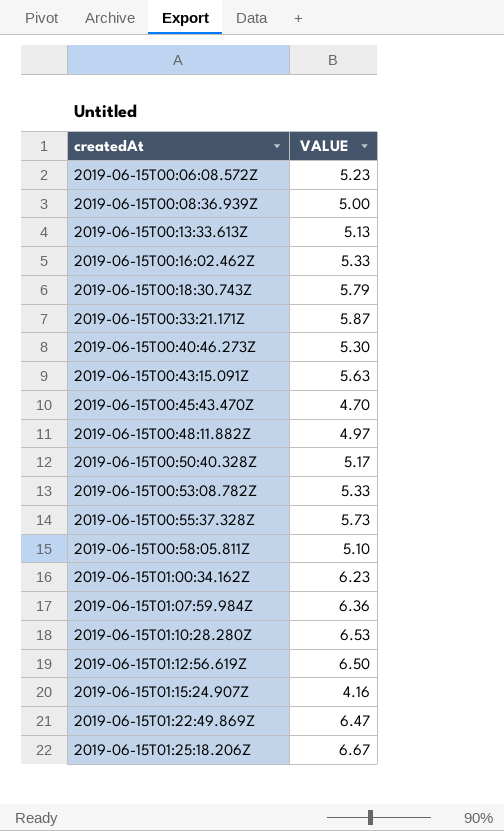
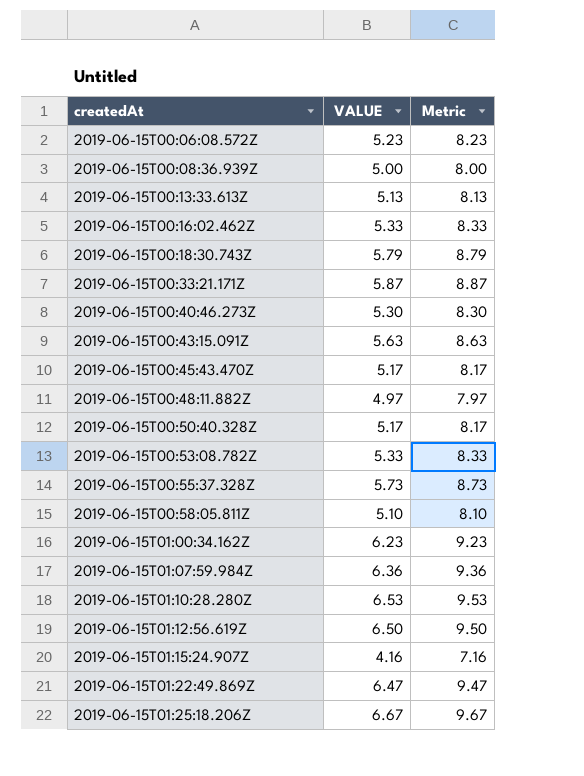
column Metric | formula: none -> [VALUE] + 3
2019-06-15T00:45:43.470Z | VALUE: 4.70 -> 5.17

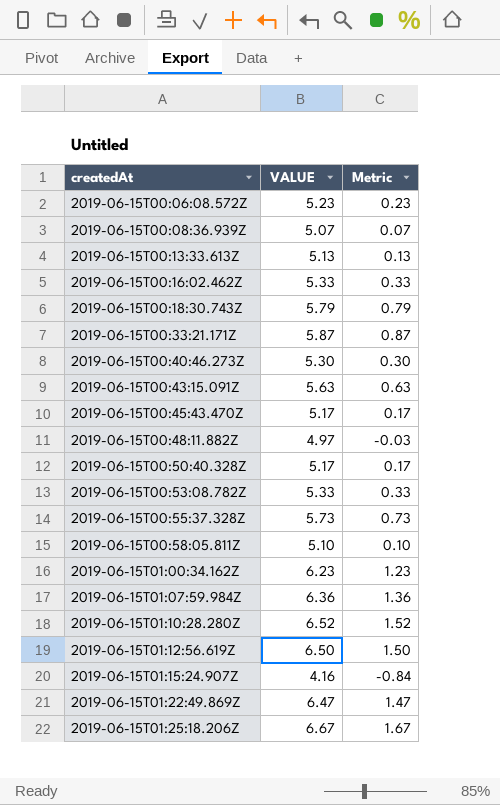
column Metric | formula: [VALUE] + 3 -> [VALUE] - 5
2019-06-15T00:08:36.939Z | VALUE: 5.00 -> 5.07
2019-06-15T01:10:28.280Z | VALUE: 6.53 -> 6.52

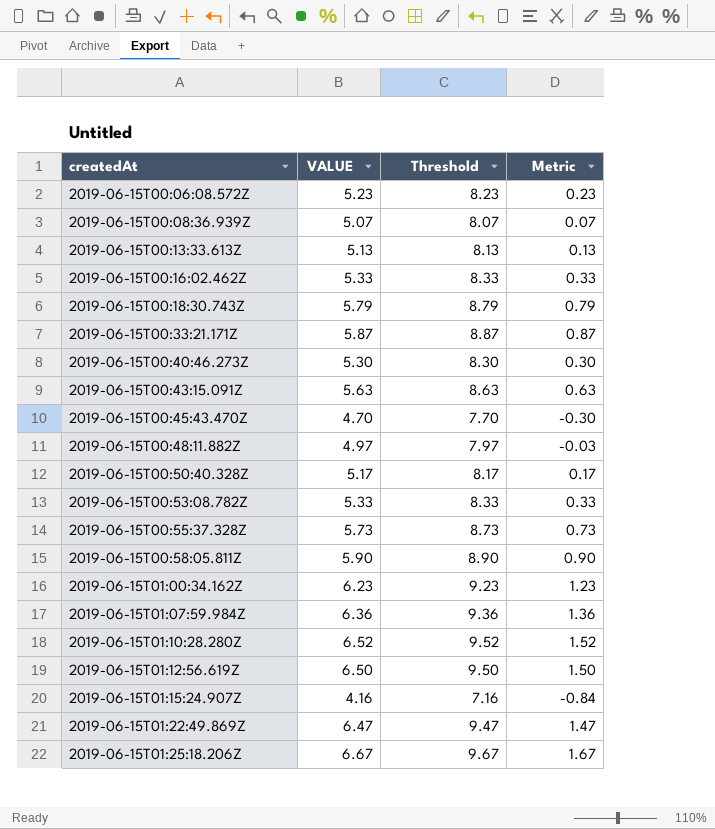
column Threshold | formula: none -> [VALUE] + 3
2019-06-15T00:45:43.470Z | VALUE: 5.17 -> 4.70
2019-06-15T00:45:43.470Z | Metric: 0.17 -> -0.30
2019-06-15T00:58:05.811Z | VALUE: 5.10 -> 5.90
2019-06-15T00:58:05.811Z | Metric: 0.10 -> 0.90

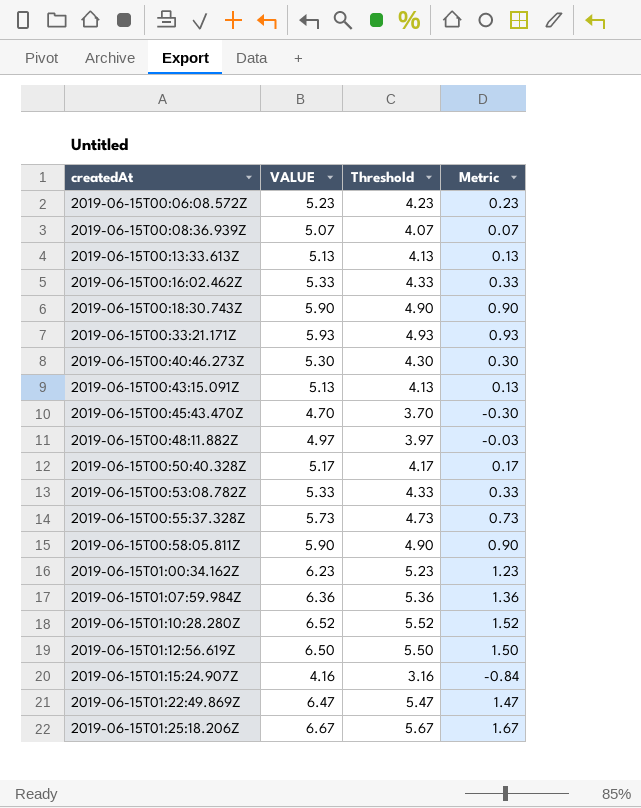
column Threshold | formula: [VALUE] + 3 -> [VALUE] - 1
2019-06-15T00:18:30.743Z | VALUE: 5.79 -> 5.90
2019-06-15T00:18:30.743Z | Metric: 0.79 -> 0.90
2019-06-15T00:33:21.171Z | VALUE: 5.87 -> 5.93
2019-06-15T00:33:21.171Z | Metric: 0.87 -> 0.93
2019-06-15T00:43:15.091Z | VALUE: 5.63 -> 5.13
2019-06-15T00:43:15.091Z | Metric: 0.63 -> 0.13

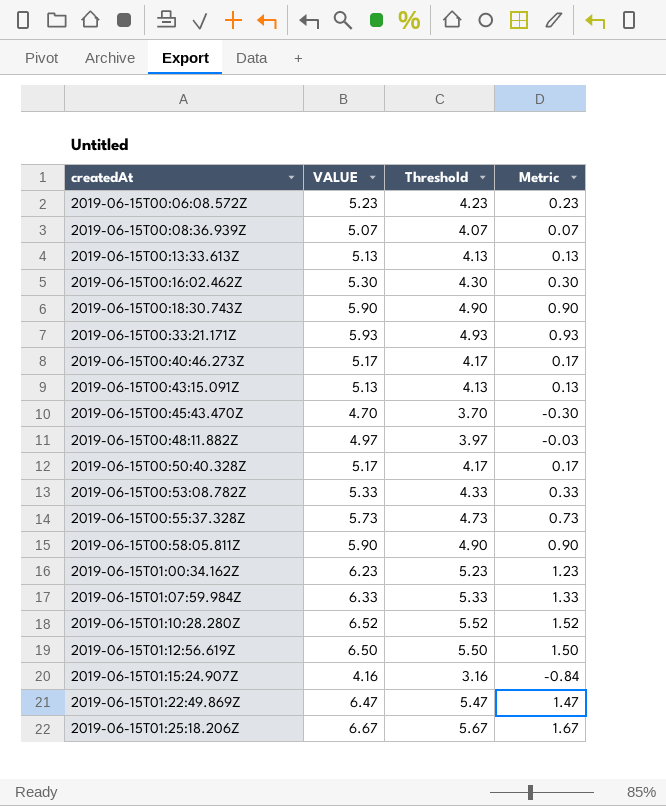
2019-06-15T00:16:02.462Z | VALUE: 5.33 -> 5.30
2019-06-15T00:16:02.462Z | Threshold: 4.33 -> 4.30
2019-06-15T00:16:02.462Z | Metric: 0.33 -> 0.30
2019-06-15T00:40:46.273Z | VALUE: 5.30 -> 5.17
2019-06-15T00:40:46.273Z | Threshold: 4.30 -> 4.17
2019-06-15T00:40:46.273Z | Metric: 0.30 -> 0.17
2019-06-15T01:07:59.984Z | VALUE: 6.36 -> 6.33
2019-06-15T01:07:59.984Z | Threshold: 5.36 -> 5.33
2019-06-15T01:07:59.984Z | Metric: 1.36 -> 1.33

